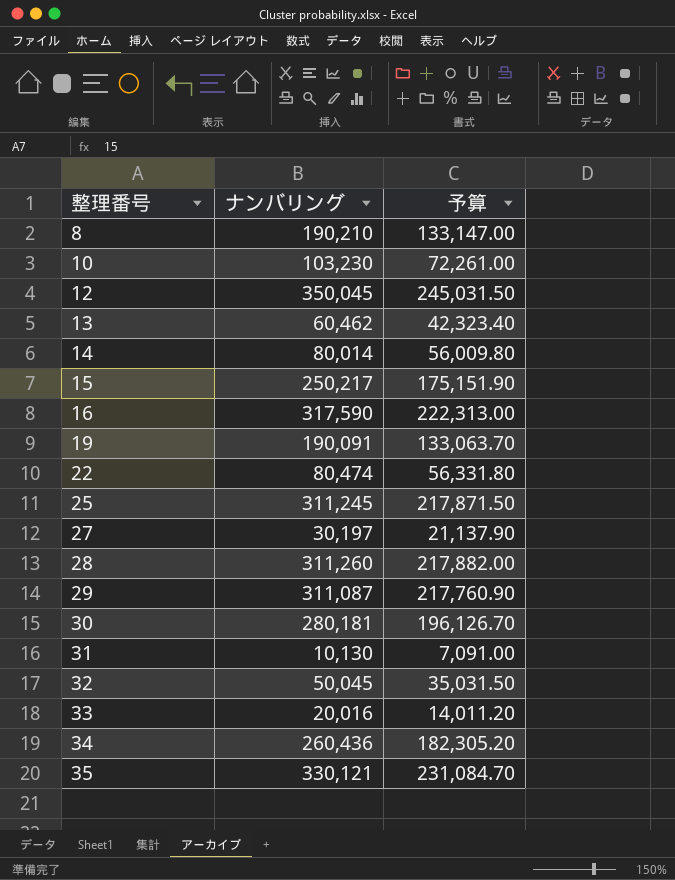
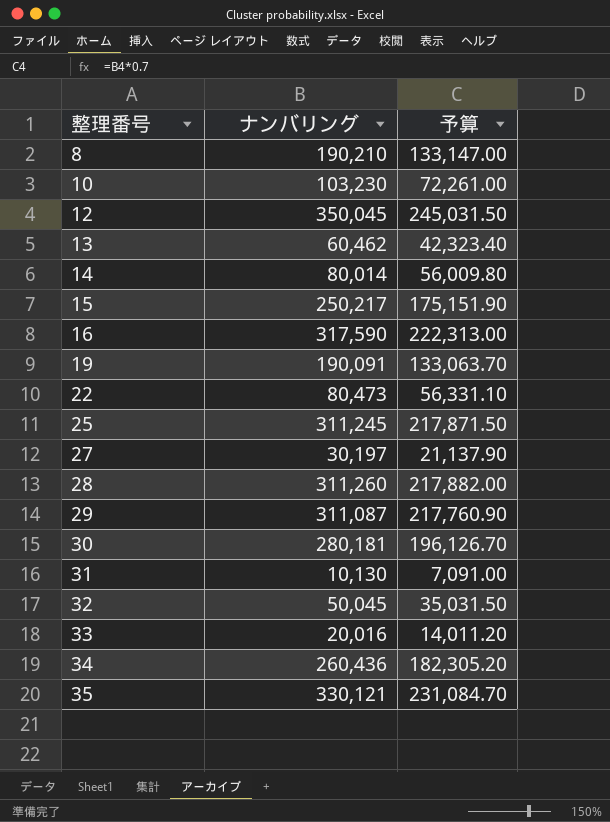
22 | ナンバリング: 80,474 -> 80,473
22 | 予算: 56,331.80 -> 56,331.10

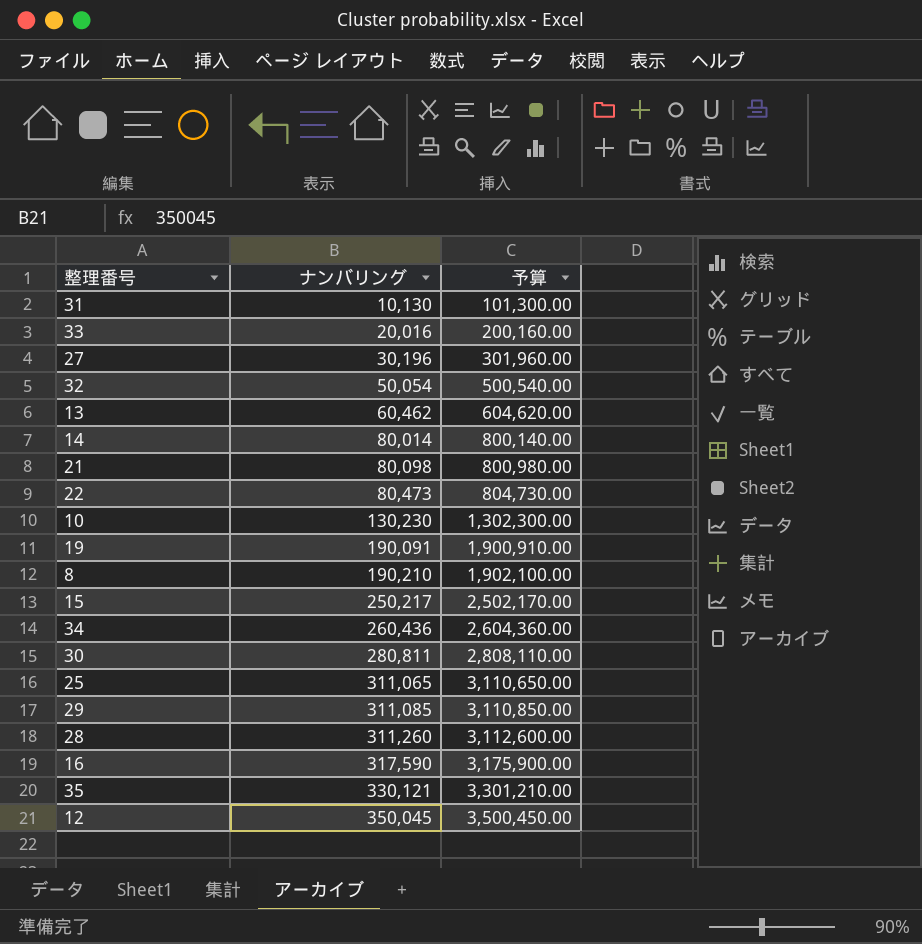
row order: 整理番号 ascending -> ナンバリング ascending
column 予算 | formula: [ナンバリング] * 0.7 -> [ナンバリング] * 10
27 | ナンバリング: 30,197 -> 30,196
32 | ナンバリング: 50,045 -> 50,054
row 21: none -> 80,098 | 800,980.00
10 | ナンバリング: 103,230 -> 130,230
30 | ナンバリング: 280,181 -> 280,811
25 | ナンバリング: 311,245 -> 311,065
29 | ナンバリング: 311,087 -> 311,085

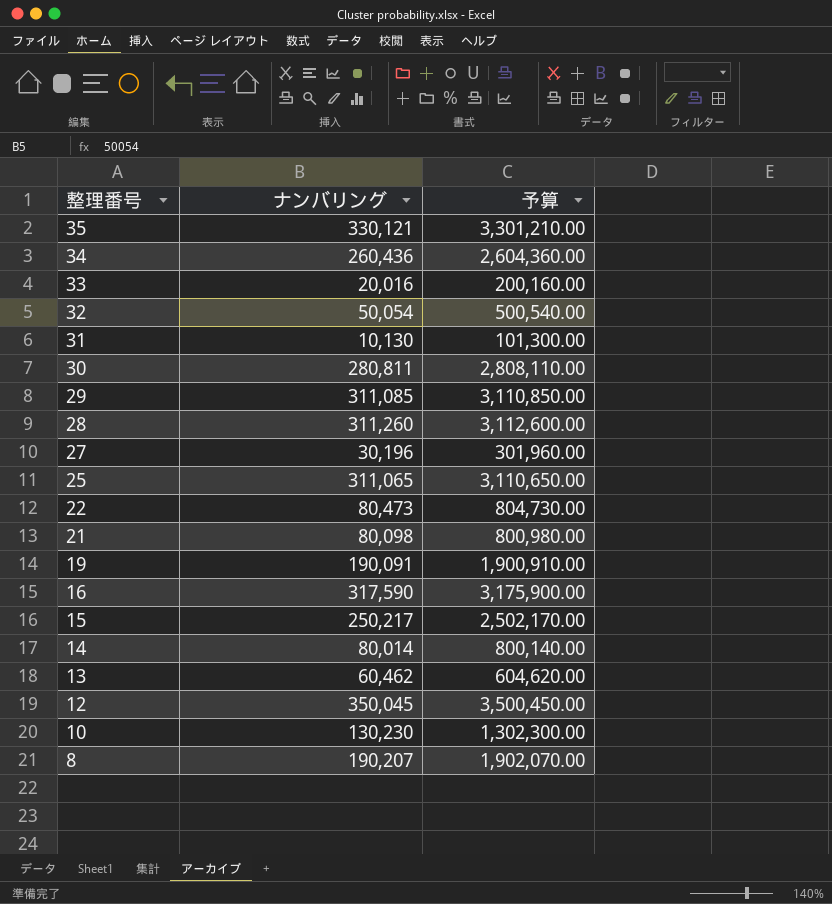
row order: ナンバリング ascending -> 整理番号 descending
8 | ナンバリング: 190,210 -> 190,207
8 | 予算: 1,902,100.00 -> 1,902,070.00

